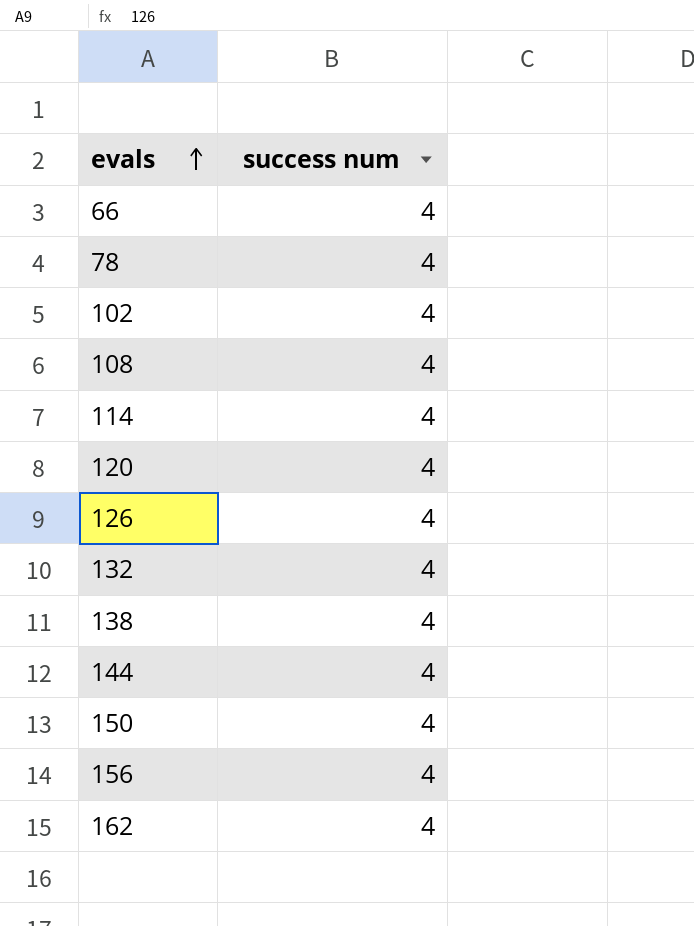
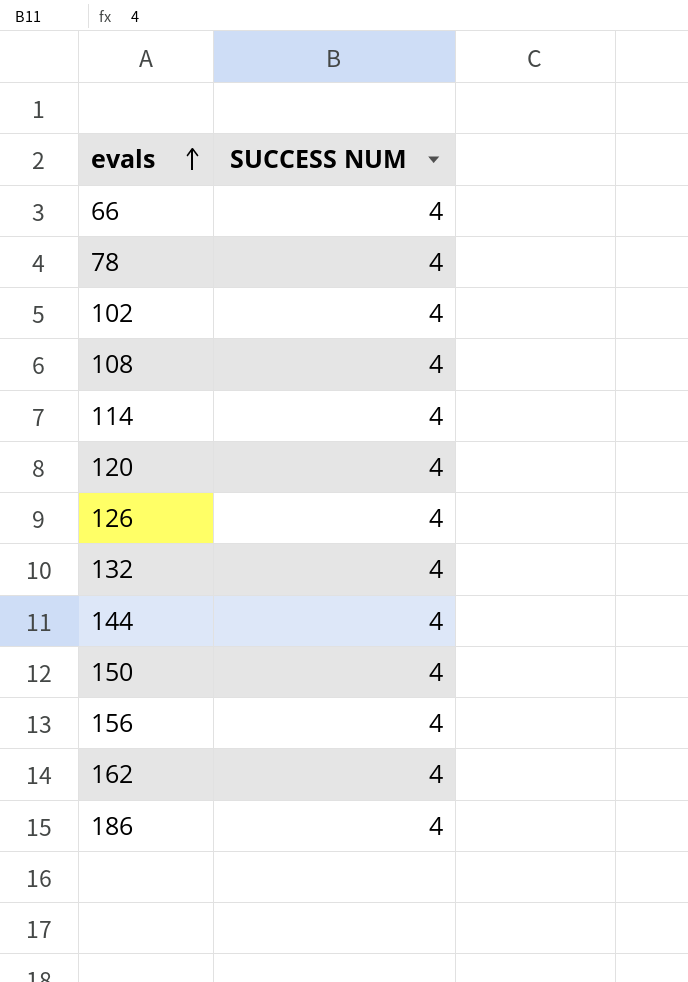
column name: success num -> SUCCESS NUM
row 138: 4 -> none
row 186: none -> 4

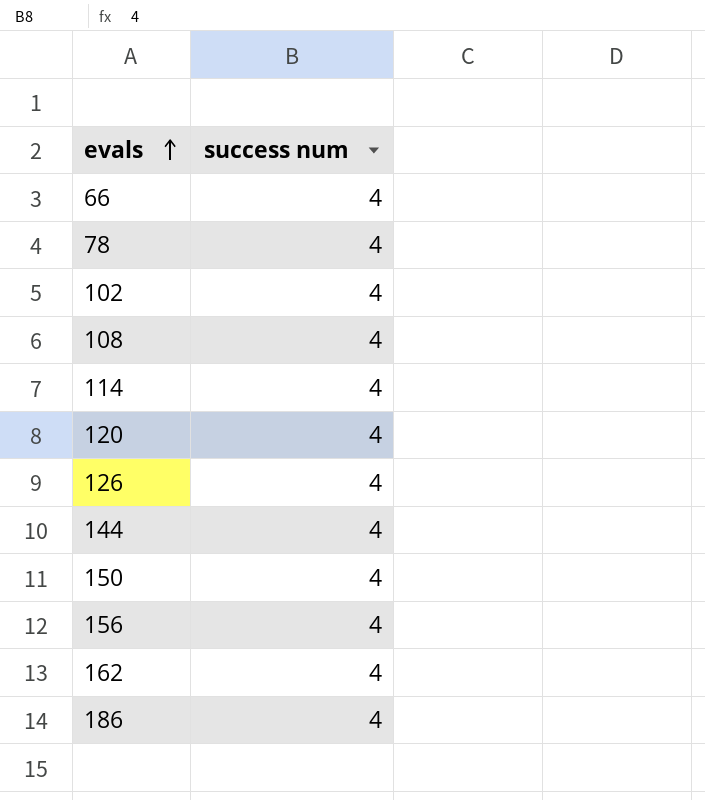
column name: SUCCESS NUM -> success num
row 132: 4 -> none

